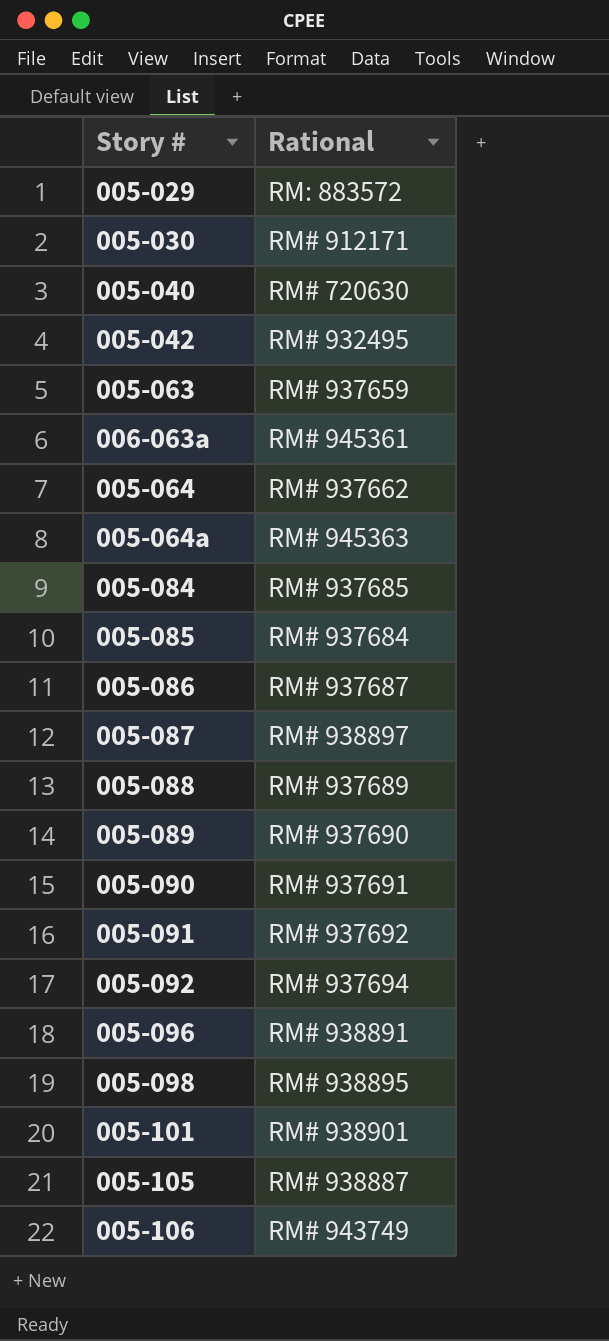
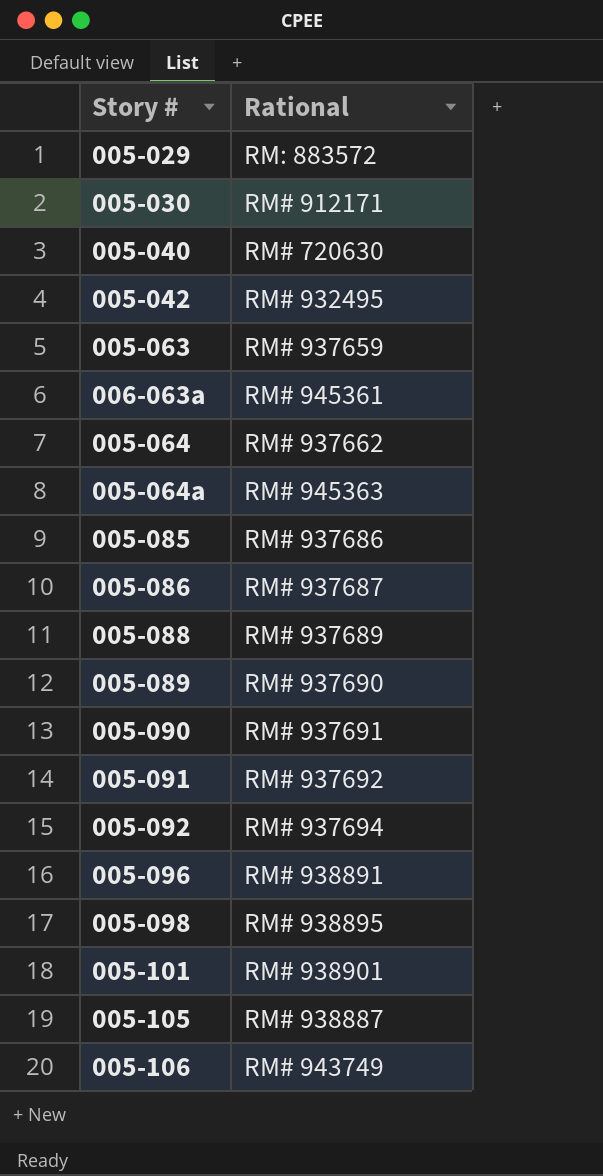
row 005-084: RM# 937685 -> none
row 005-087: RM# 938897 -> none
005-085 | Rational: RM# 937684 -> RM# 937686

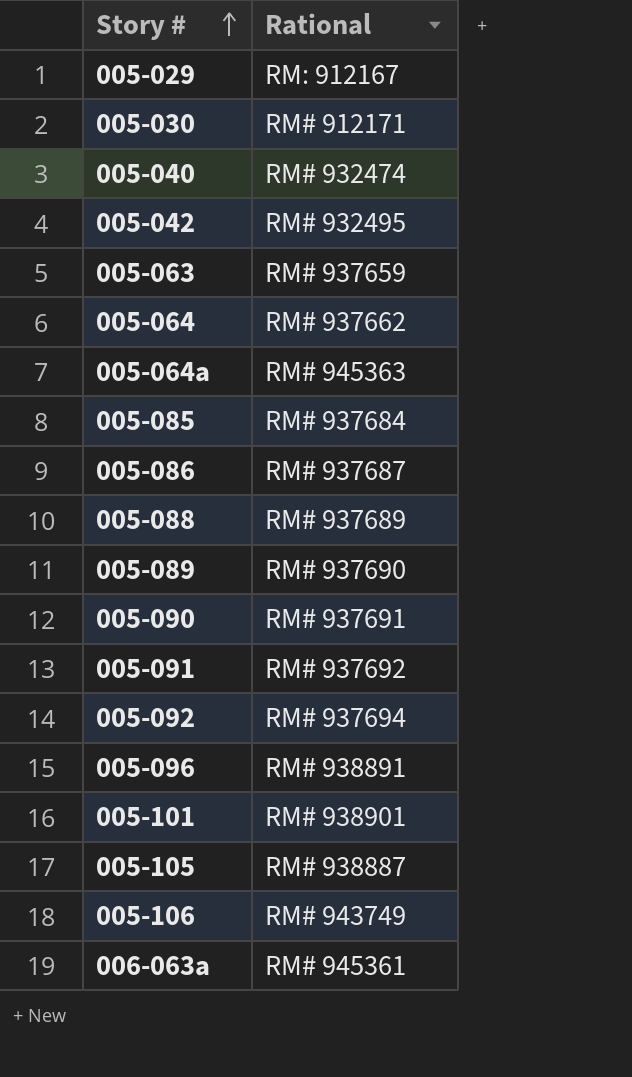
row order: none -> Story # ascending
row 005-098: RM# 938895 -> none
005-029 | Rational: RM: 883572 -> RM: 912167
005-040 | Rational: RM# 720630 -> RM# 932474
005-085 | Rational: RM# 937686 -> RM# 937684

